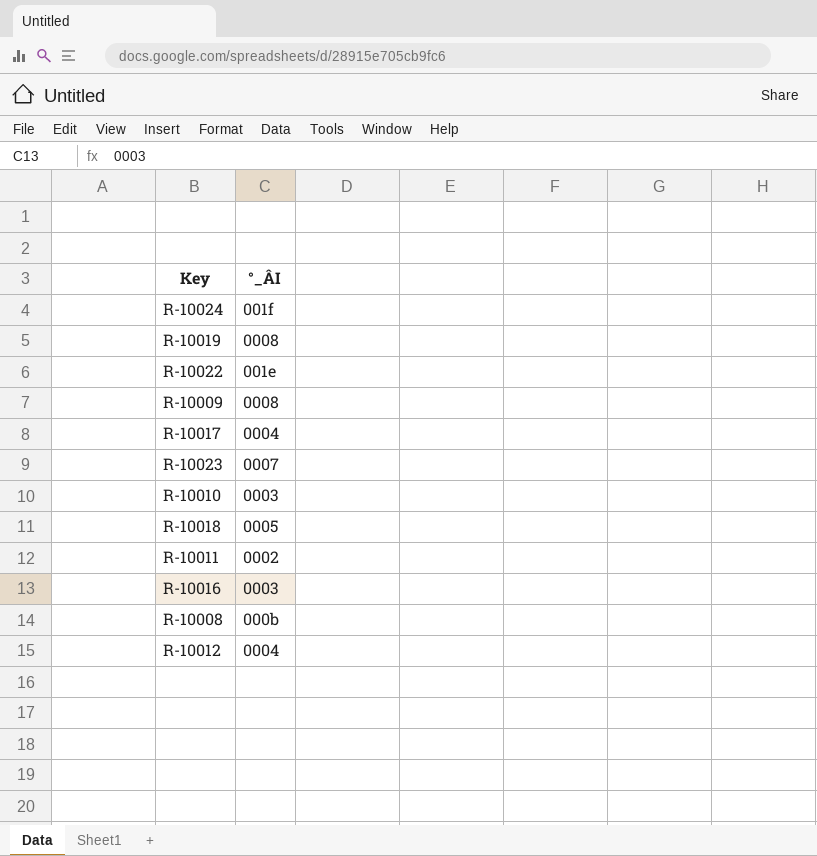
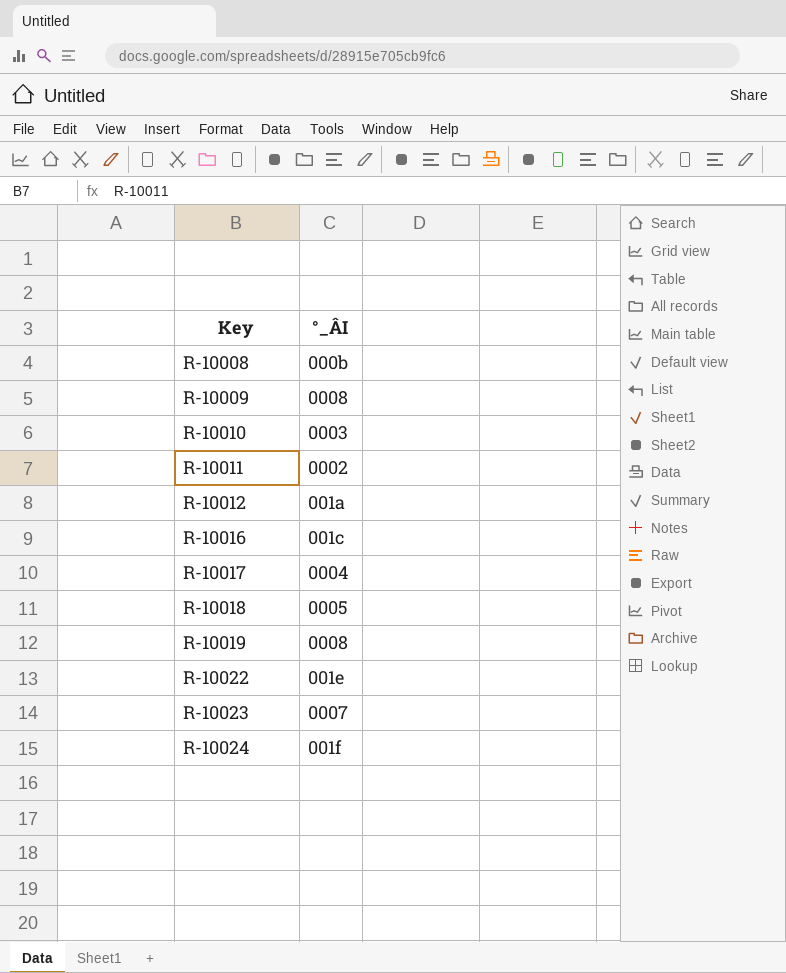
row order: none -> Key ascending
R-10012 | °_ÂI: 0004 -> 001a
R-10016 | °_ÂI: 0003 -> 001c

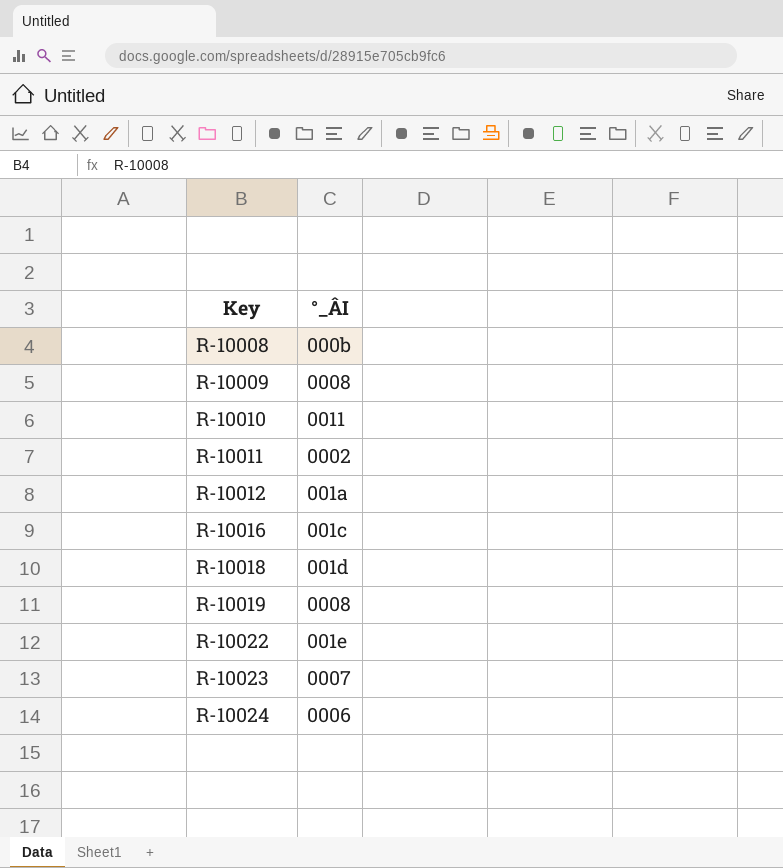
row R-10017: 0004 -> none
R-10010 | °_ÂI: 0003 -> 0011
R-10018 | °_ÂI: 0005 -> 001d
R-10024 | °_ÂI: 001f -> 0006

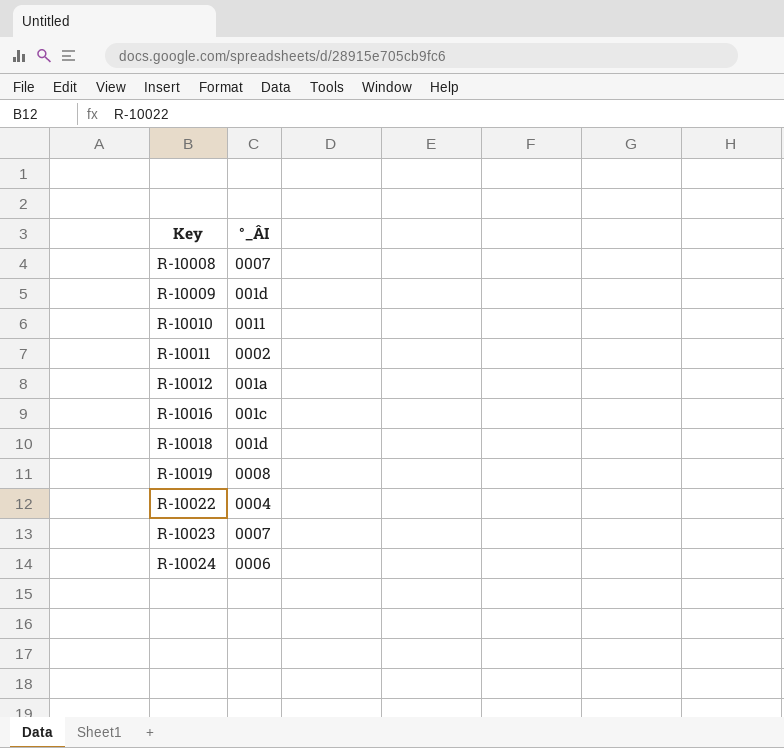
R-10008 | °_ÂI: 000b -> 0007
R-10009 | °_ÂI: 0008 -> 001d
R-10022 | °_ÂI: 001e -> 0004

